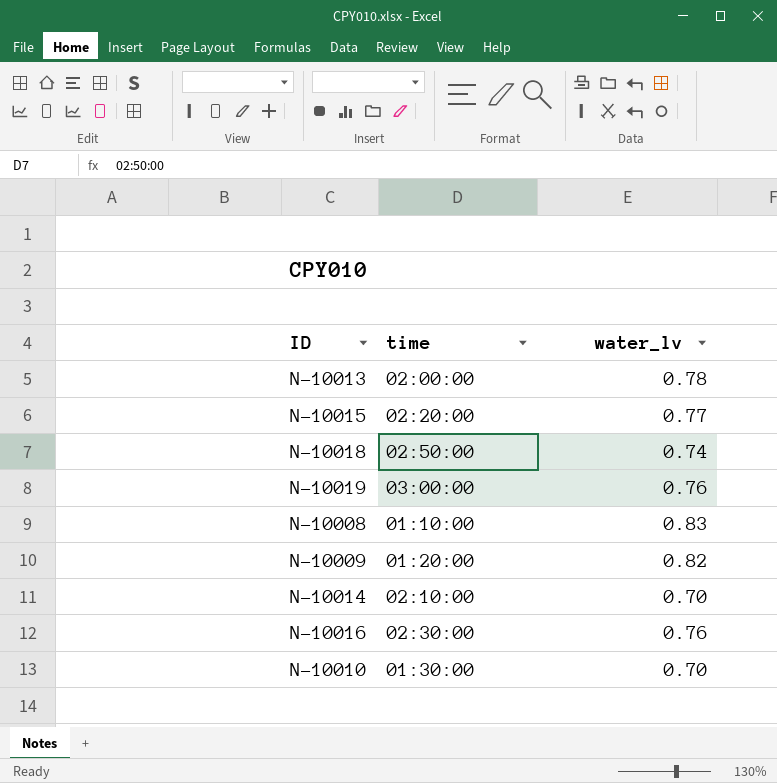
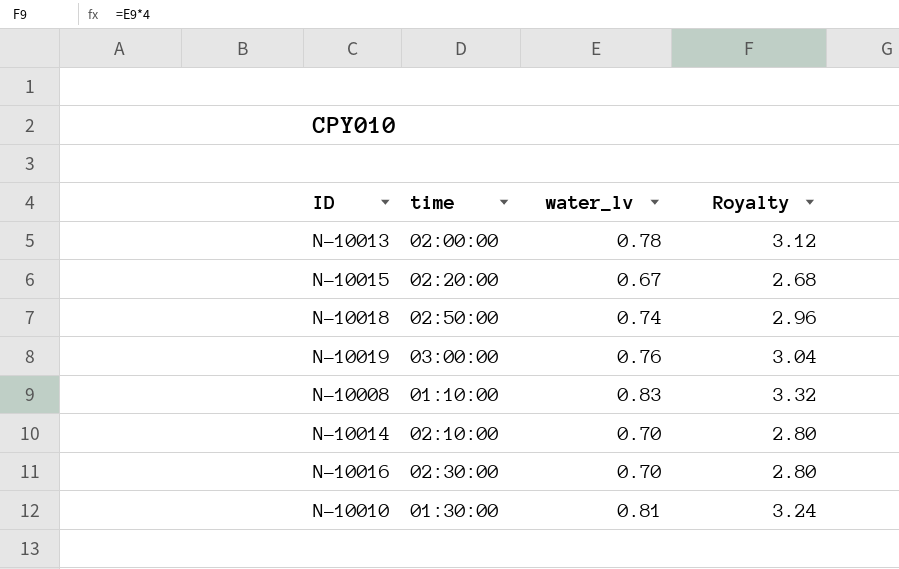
column Royalty | formula: none -> [water_lv] * 4
row N-10009: 01:20:00 | 0.82 -> none
N-10015 | water_lv: 0.77 -> 0.67
N-10016 | water_lv: 0.76 -> 0.70
N-10010 | water_lv: 0.70 -> 0.81

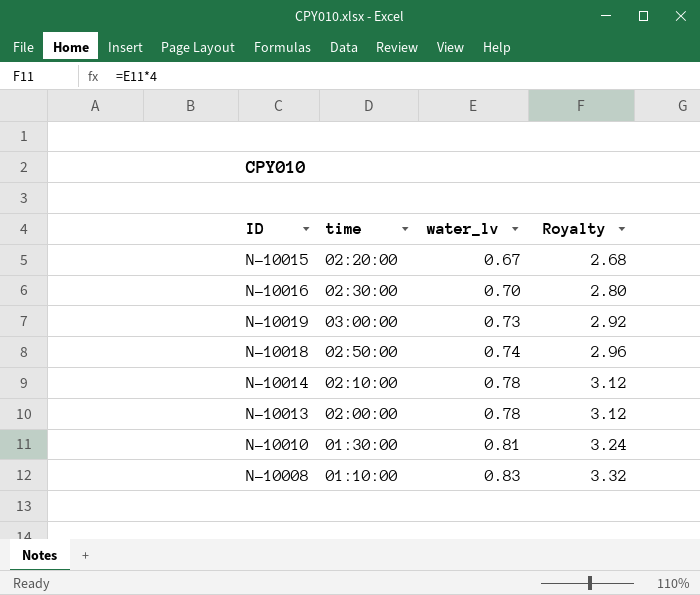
row order: none -> water_lv ascending
N-10019 | water_lv: 0.76 -> 0.73
N-10019 | Royalty: 3.04 -> 2.92
N-10014 | water_lv: 0.70 -> 0.78
N-10014 | Royalty: 2.80 -> 3.12

